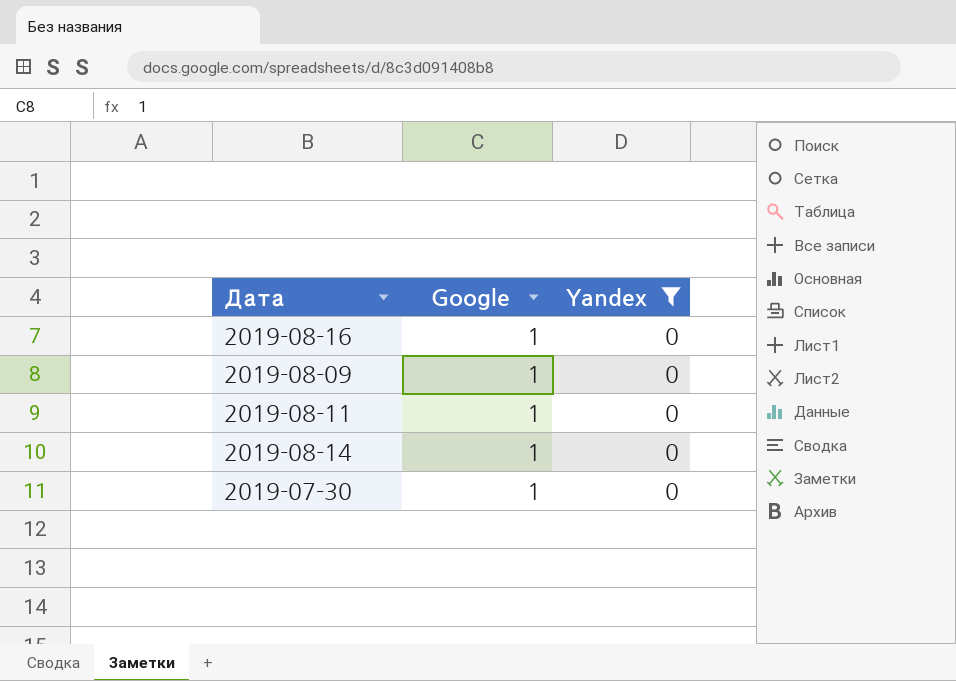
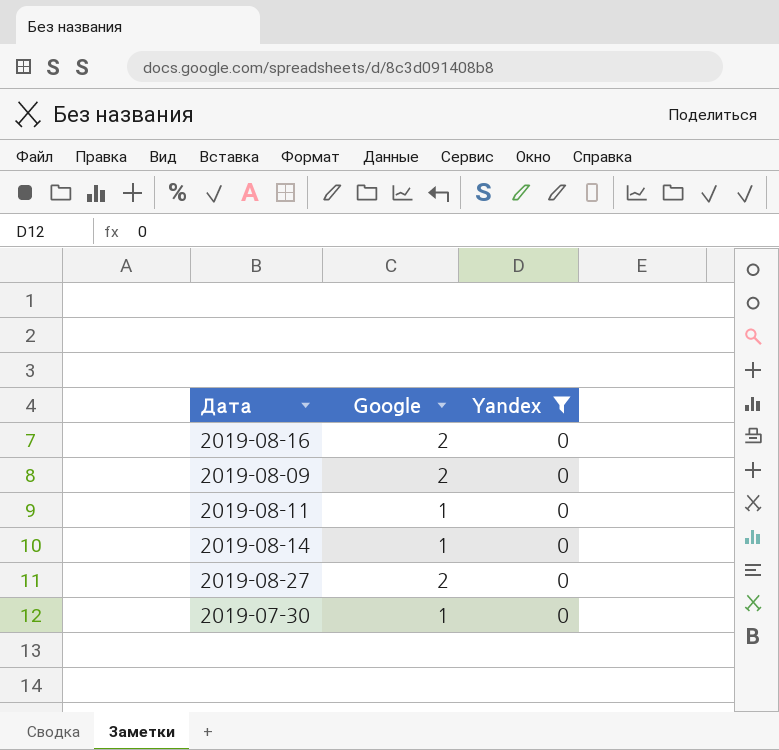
2019-08-16 | Google: 1 -> 2
2019-08-09 | Google: 1 -> 2
row 2019-08-27: none -> 2 | 0

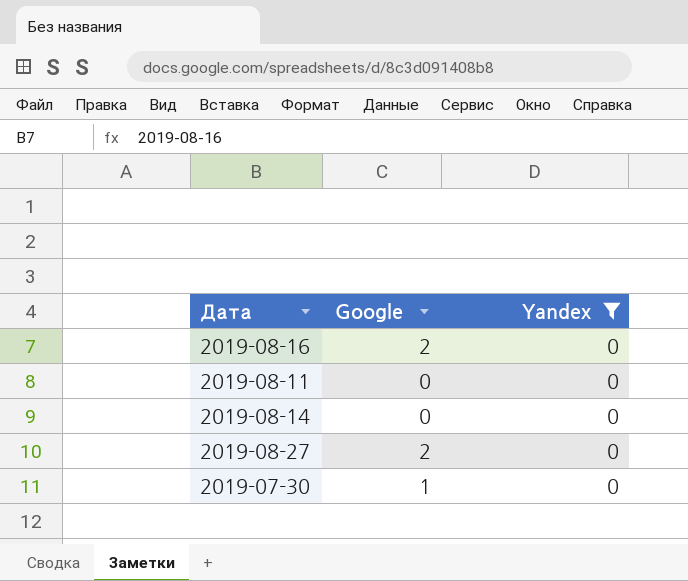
row 2019-08-09: 2 | 0 -> none
2019-08-11 | Google: 1 -> 0
2019-08-14 | Google: 1 -> 0

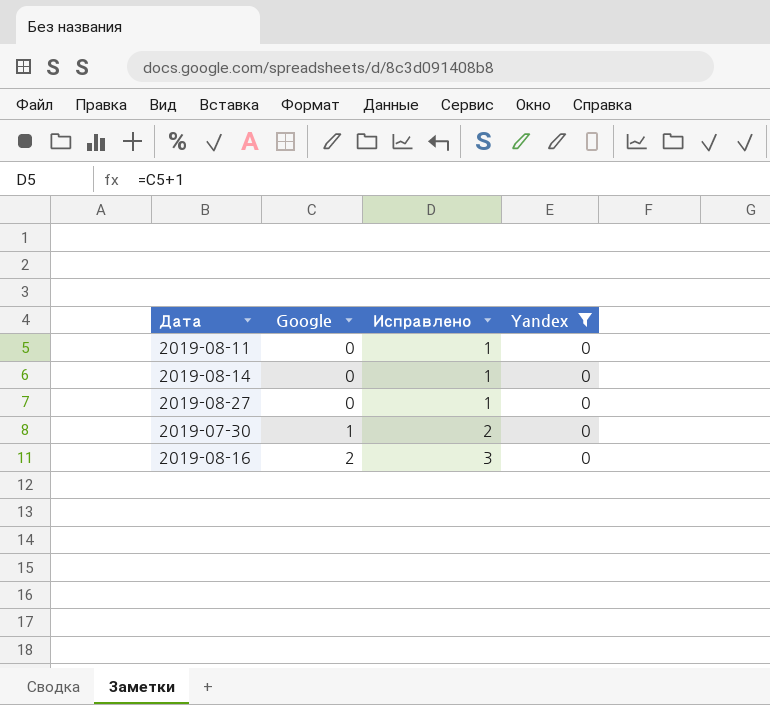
row order: none -> Google ascending
column Исправлено | formula: none -> [Google] + 1
2019-08-27 | Google: 2 -> 0

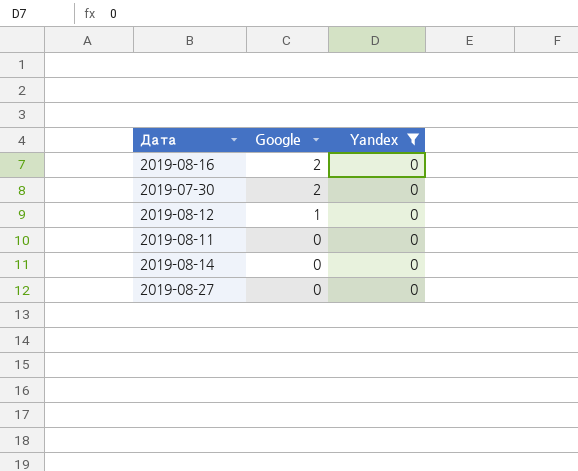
row order: Google ascending -> Google descending
column Исправлено | formula: [Google] + 1 -> none
2019-07-30 | Google: 1 -> 2
row 2019-08-12: none -> 1 | 0

